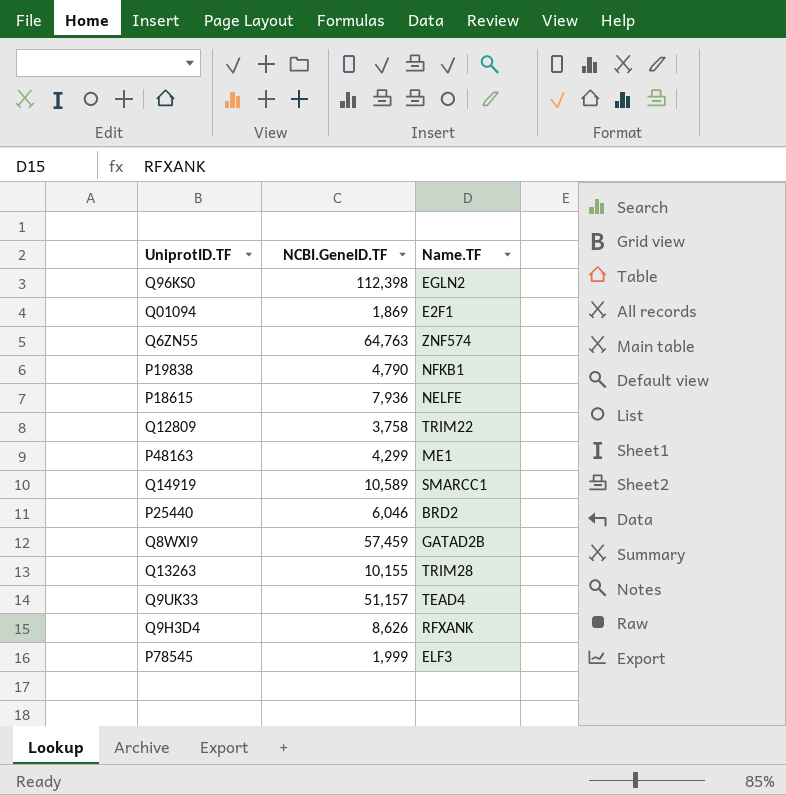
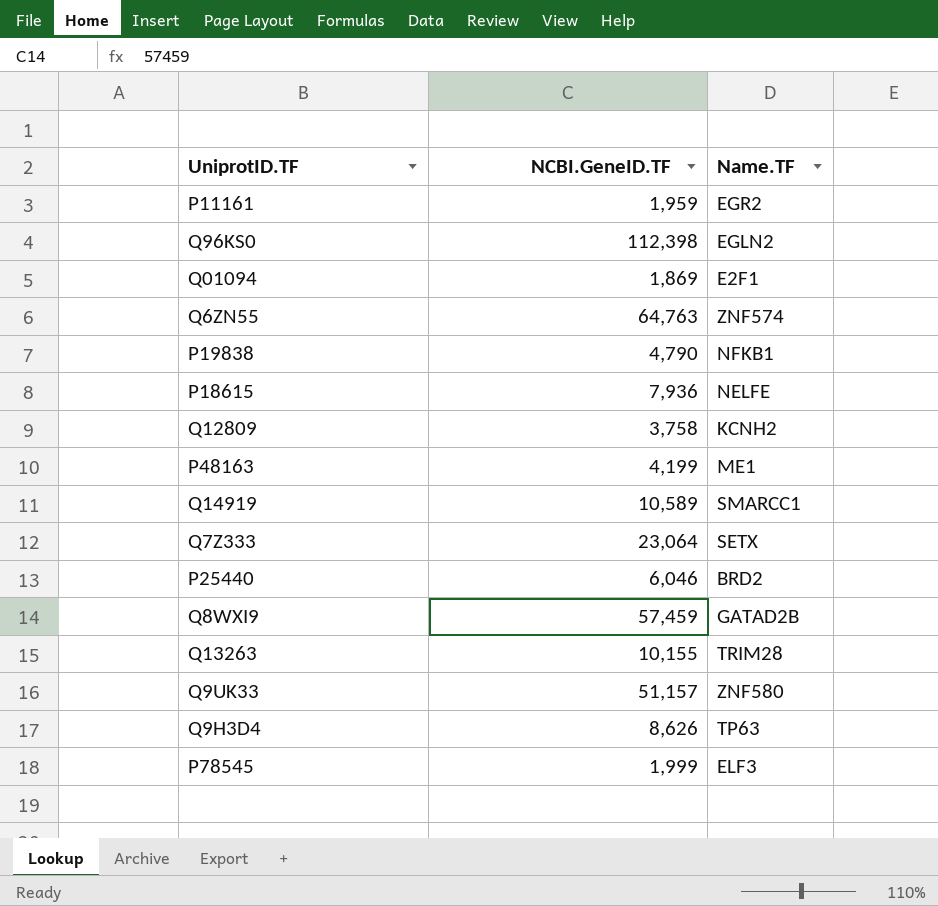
row P11161: none -> 1,959 | EGR2
Q12809 | Name.TF: TRIM22 -> KCNH2
P48163 | NCBI.GeneID.TF: 4,299 -> 4,199
row Q7Z333: none -> 23,064 | SETX
Q9UK33 | Name.TF: TEAD4 -> ZNF580
Q9H3D4 | Name.TF: RFXANK -> TP63

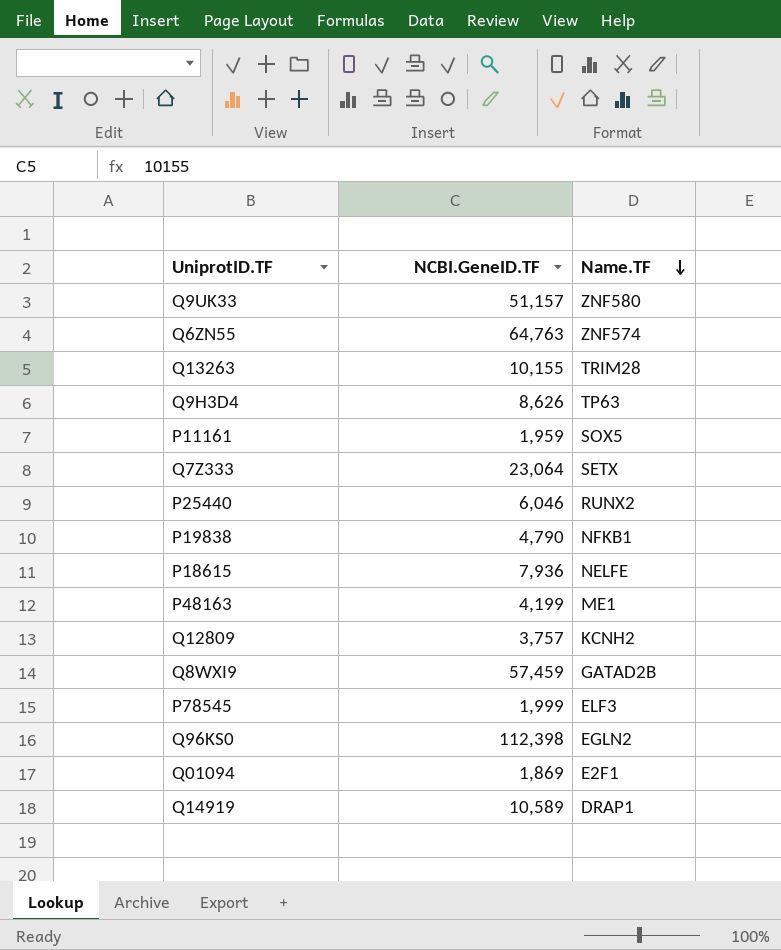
row order: none -> Name.TF descending
P11161 | Name.TF: EGR2 -> SOX5
P25440 | Name.TF: BRD2 -> RUNX2
Q12809 | NCBI.GeneID.TF: 3,758 -> 3,757
Q14919 | Name.TF: SMARCC1 -> DRAP1

